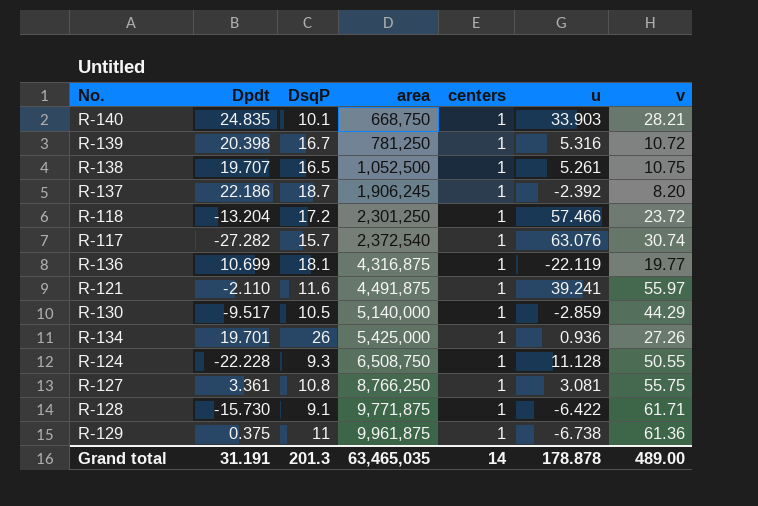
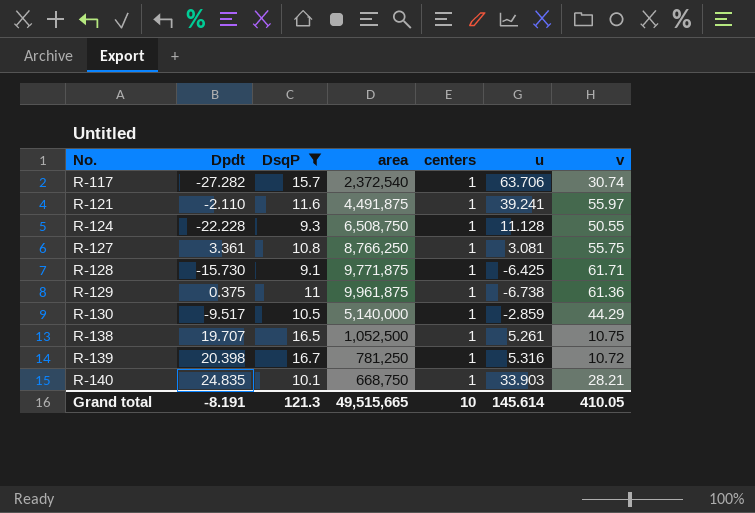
filter: none -> DsqP <= 16.7
row order: area ascending -> No. ascending
R-117 | u: 63.076 -> 63.706
R-128 | u: -6.422 -> -6.425
Grand total | Dpdt: 31.191 -> -8.191
Grand total | DsqP: 201.3 -> 121.3
Grand total | area: 63,465,035 -> 49,515,665
Grand total | centers: 14 -> 10
Grand total | u: 178.878 -> 145.614
Grand total | v: 489.00 -> 410.05

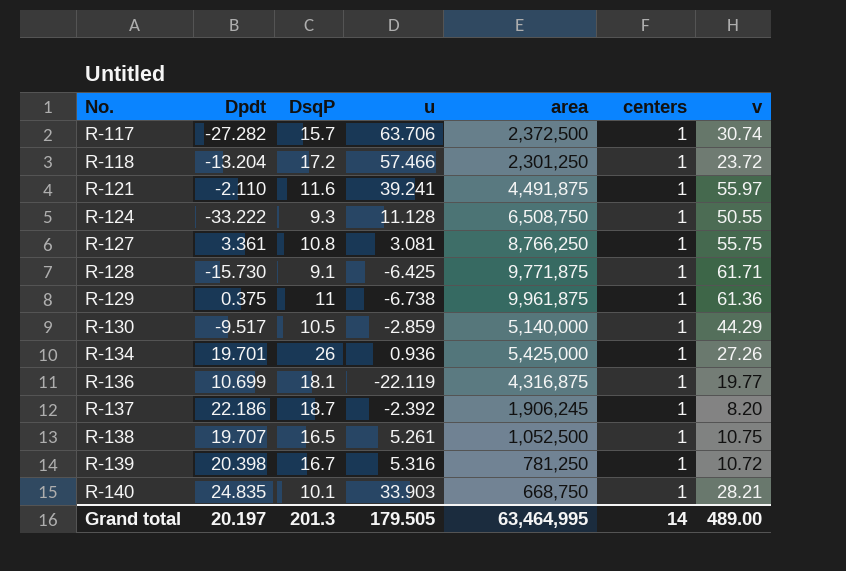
filter: DsqP <= 16.7 -> none
column u | position: 6 -> 4
R-117 | area: 2,372,540 -> 2,372,500
R-124 | Dpdt: -22.228 -> -33.222
Grand total | Dpdt: -8.191 -> 20.197
Grand total | DsqP: 121.3 -> 201.3
Grand total | u: 145.614 -> 179.505
Grand total | area: 49,515,665 -> 63,464,995
Grand total | centers: 10 -> 14
Grand total | v: 410.05 -> 489.00

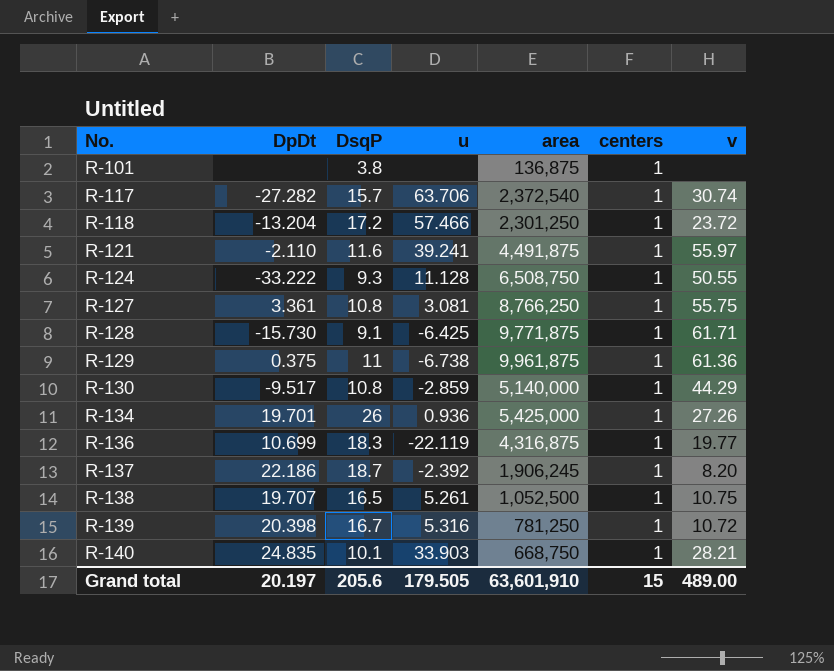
column name: Dpdt -> DpDt
row R-101: none -> none | 3.8 | none | 136,875 | 1 | none
R-117 | area: 2,372,500 -> 2,372,540
R-130 | DsqP: 10.5 -> 10.8
R-136 | DsqP: 18.1 -> 18.3
Grand total | DsqP: 201.3 -> 205.6
Grand total | area: 63,464,995 -> 63,601,910
Grand total | centers: 14 -> 15

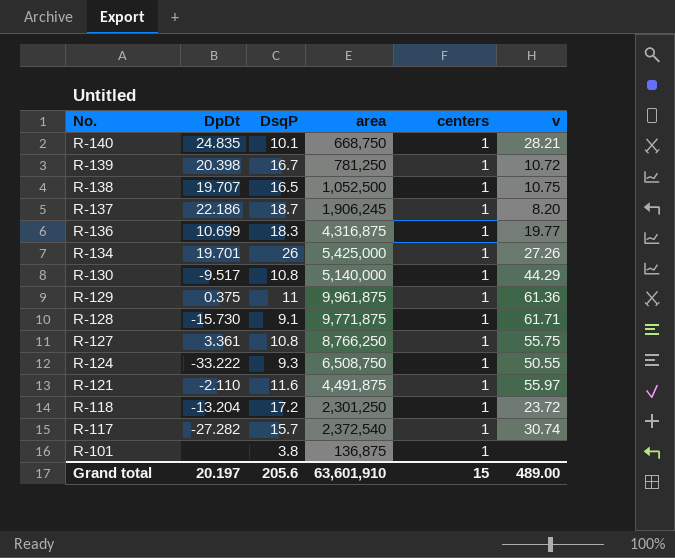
row order: No. ascending -> No. descending
column u | position: 4 -> none

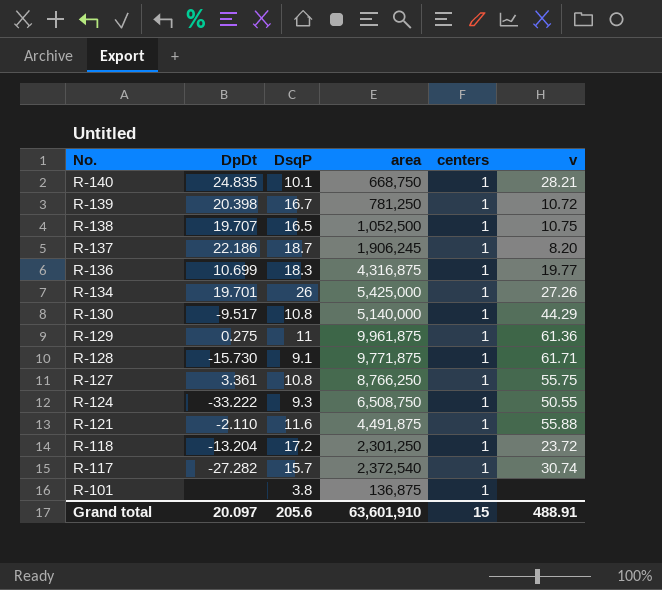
R-129 | DpDt: 0.375 -> 0.275
R-121 | v: 55.97 -> 55.88
Grand total | DpDt: 20.197 -> 20.097
Grand total | v: 489.00 -> 488.91

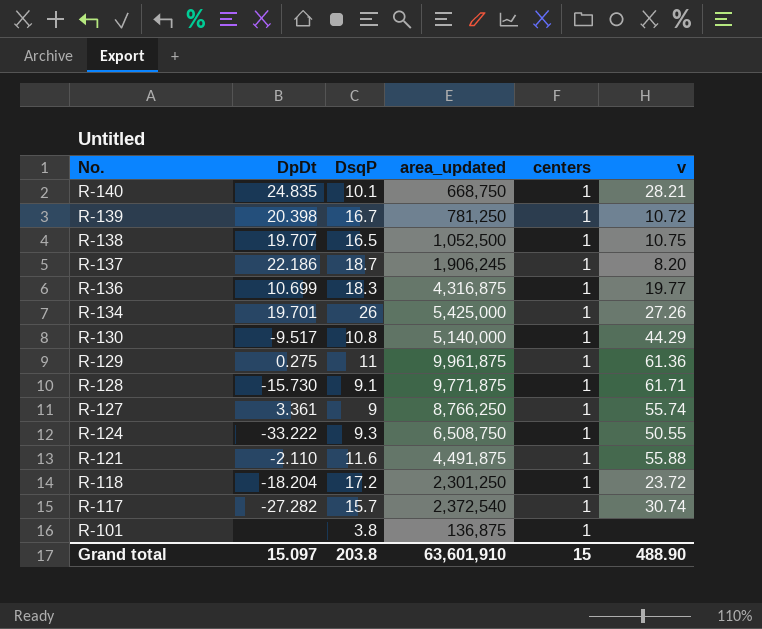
column name: area -> area_updated
R-127 | DsqP: 10.8 -> 9
R-127 | v: 55.75 -> 55.74
R-118 | DpDt: -13.204 -> -18.204
Grand total | DpDt: 20.097 -> 15.097
Grand total | DsqP: 205.6 -> 203.8
Grand total | v: 488.91 -> 488.90

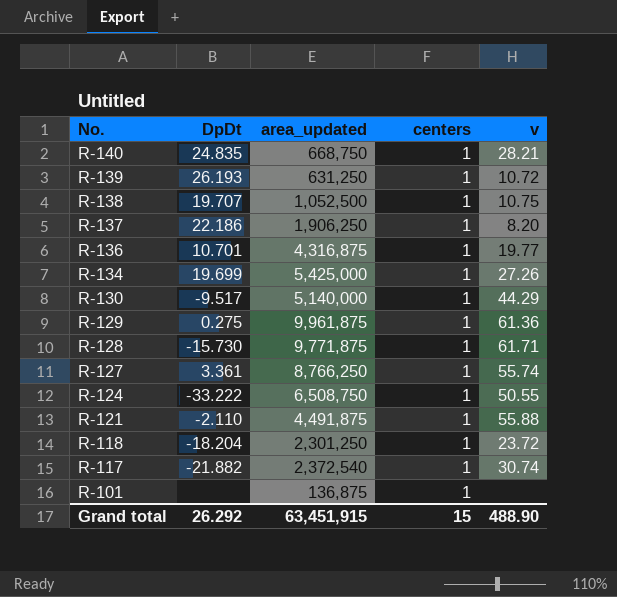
column DsqP | position: 3 -> none
R-139 | DpDt: 20.398 -> 26.193
R-139 | area_updated: 781,250 -> 631,250
R-137 | area_updated: 1,906,245 -> 1,906,250
R-136 | DpDt: 10.699 -> 10.701
R-134 | DpDt: 19.701 -> 19.699
R-117 | DpDt: -27.282 -> -21.882
Grand total | DpDt: 15.097 -> 26.292
Grand total | area_updated: 63,601,910 -> 63,451,915

